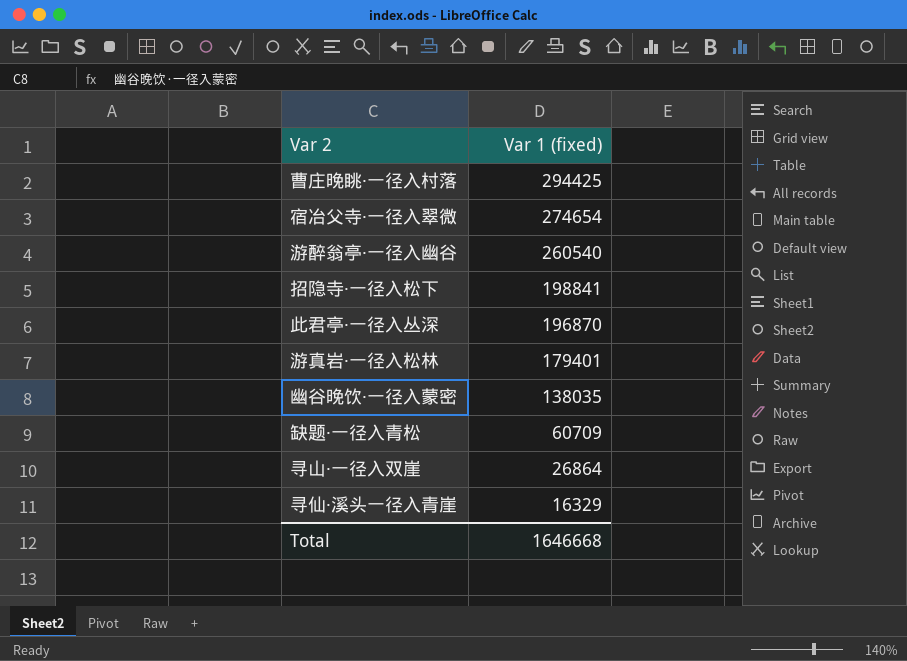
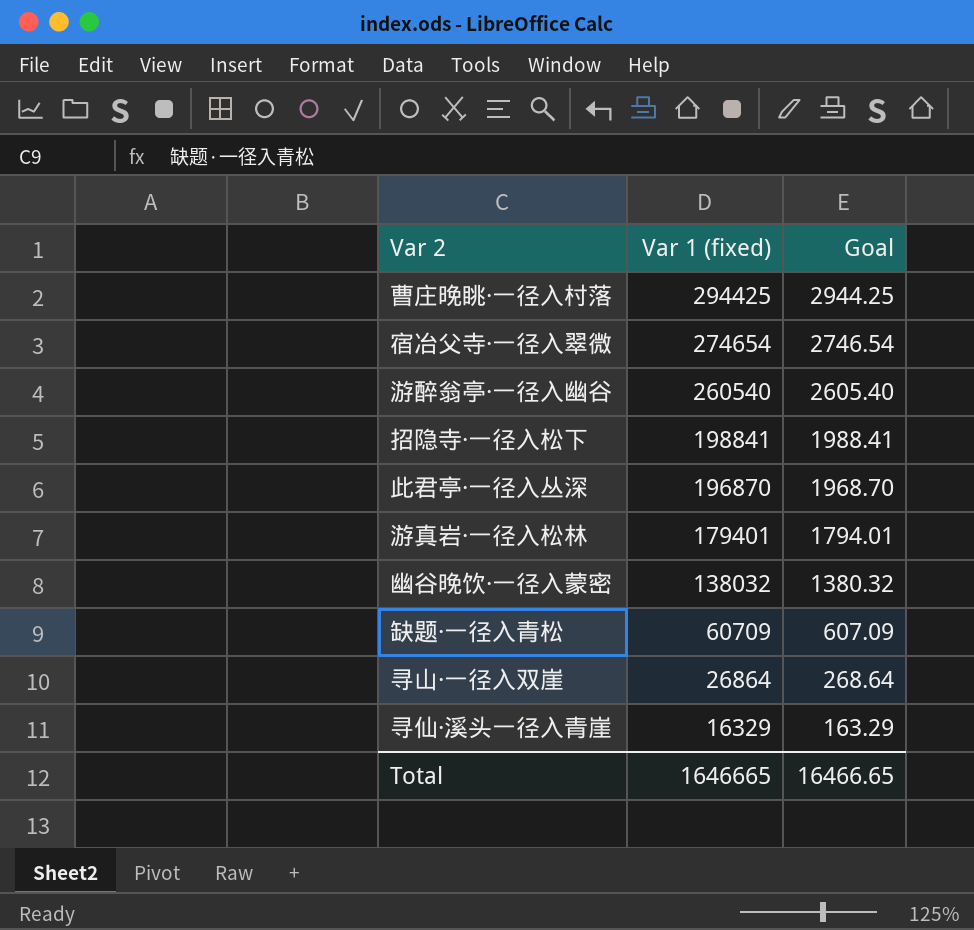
column Goal | formula: none -> [Var 1 (fixed)] * 0.01
幽谷晚饮·一径入蒙密 | Var 1 (fixed): 138035 -> 138032
Total | Var 1 (fixed): 1646668 -> 1646665

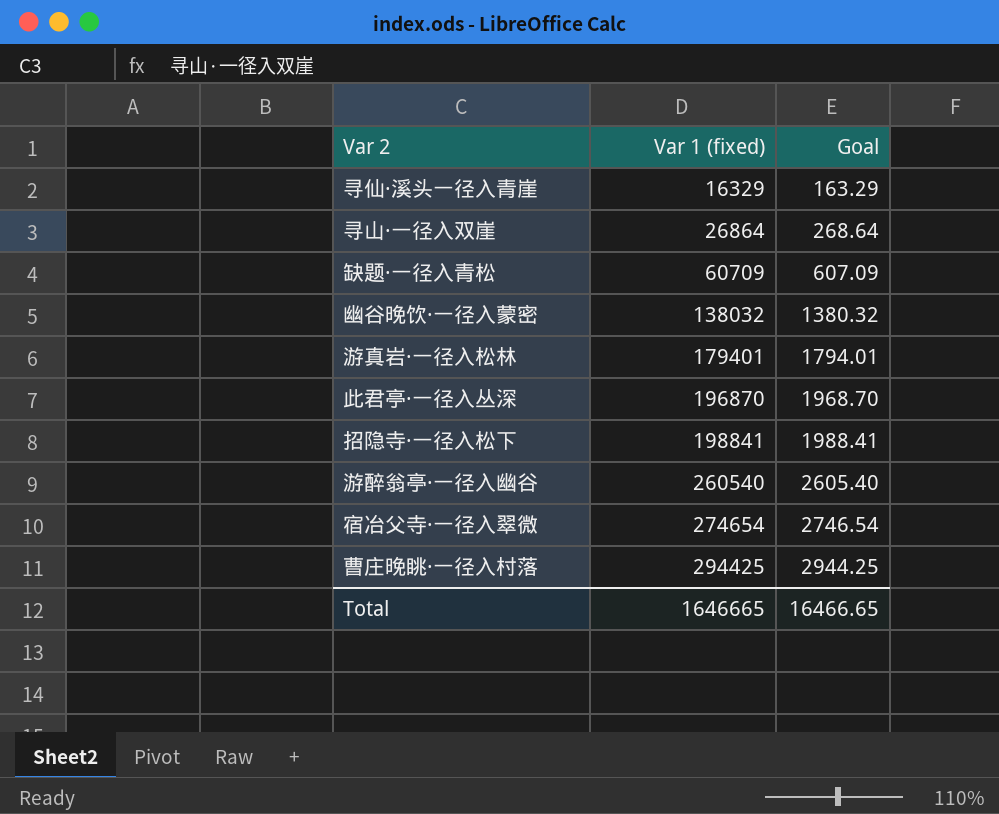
row order: Var 1 (fixed) descending -> Var 1 (fixed) ascending

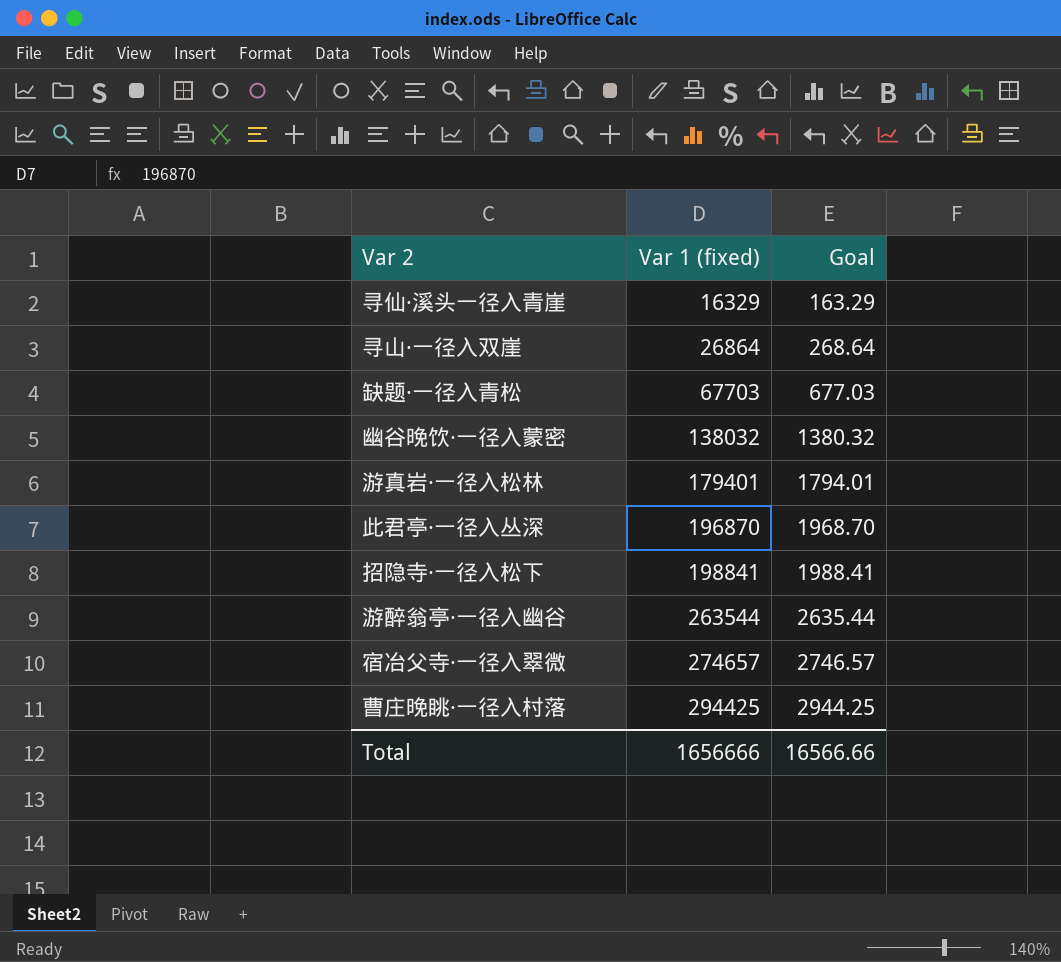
缺题·一径入青松 | Var 1 (fixed): 60709 -> 67703
缺题·一径入青松 | Goal: 607.09 -> 677.03
游醉翁亭·一径入幽谷 | Var 1 (fixed): 260540 -> 263544
游醉翁亭·一径入幽谷 | Goal: 2605.40 -> 2635.44
宿冶父寺·一径入翠微 | Var 1 (fixed): 274654 -> 274657
宿冶父寺·一径入翠微 | Goal: 2746.54 -> 2746.57
Total | Var 1 (fixed): 1646665 -> 1656666
Total | Goal: 16466.65 -> 16566.66

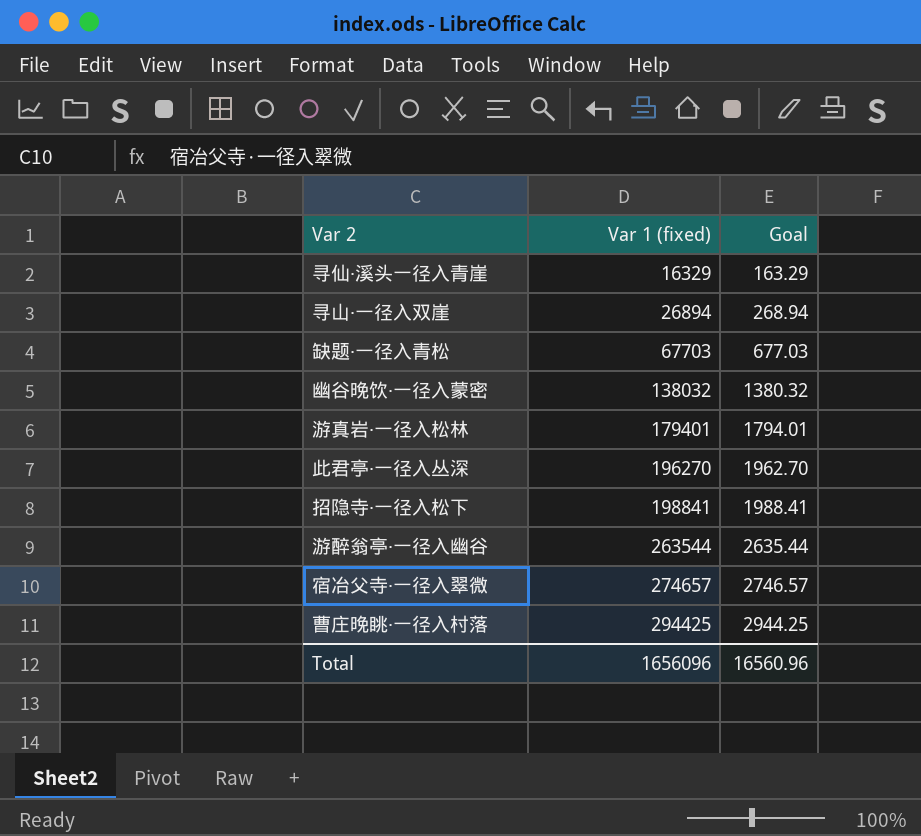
寻山·一径入双崖 | Var 1 (fixed): 26864 -> 26894
寻山·一径入双崖 | Goal: 268.64 -> 268.94
此君亭·一径入丛深 | Var 1 (fixed): 196870 -> 196270
此君亭·一径入丛深 | Goal: 1968.70 -> 1962.70
Total | Var 1 (fixed): 1656666 -> 1656096
Total | Goal: 16566.66 -> 16560.96

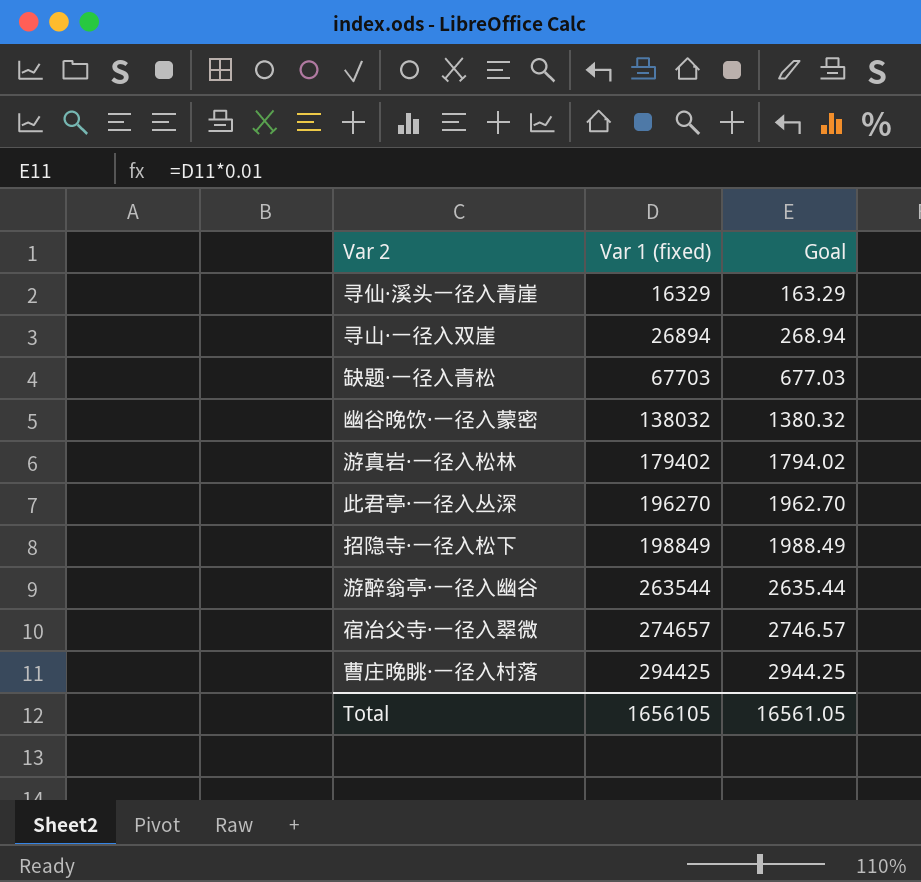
游真岩·一径入松林 | Var 1 (fixed): 179401 -> 179402
游真岩·一径入松林 | Goal: 1794.01 -> 1794.02
招隐寺·一径入松下 | Var 1 (fixed): 198841 -> 198849
招隐寺·一径入松下 | Goal: 1988.41 -> 1988.49
Total | Var 1 (fixed): 1656096 -> 1656105
Total | Goal: 16560.96 -> 16561.05

